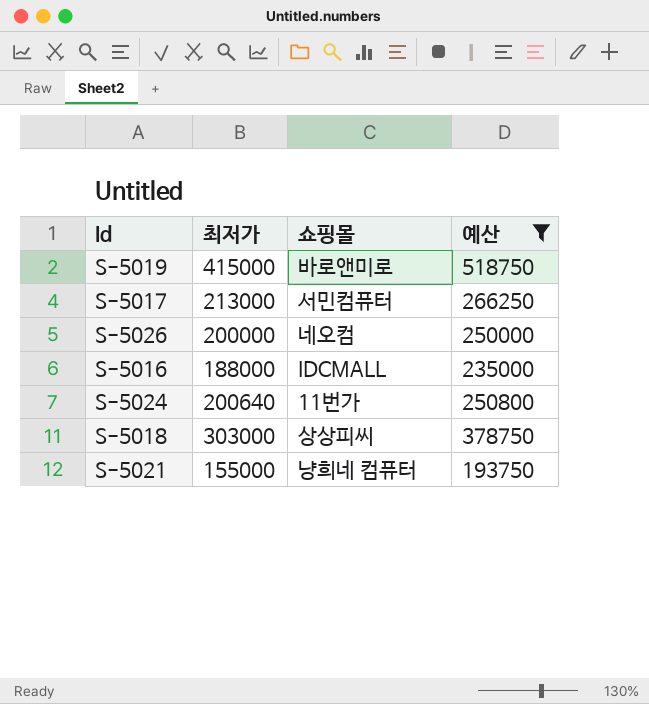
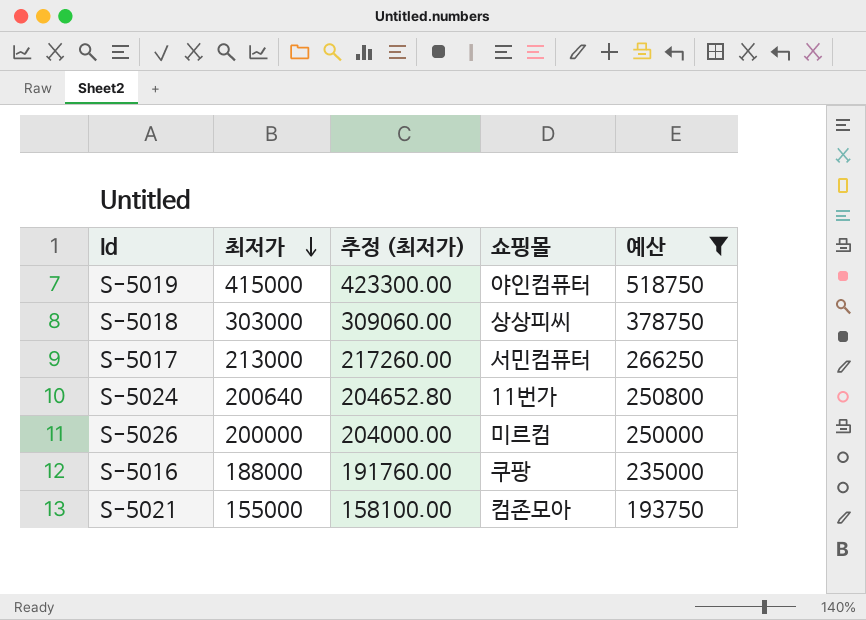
row order: none -> 최저가 descending
column 추정 (최저가) | formula: none -> [최저가] * 1.02
S-5019 | 쇼핑몰: 바로앤미로 -> 야인컴퓨터
S-5026 | 쇼핑몰: 네오컴 -> 미르컴
S-5016 | 쇼핑몰: IDCMALL -> 쿠팡
S-5021 | 쇼핑몰: 냥희네 컴퓨터 -> 컴존모아

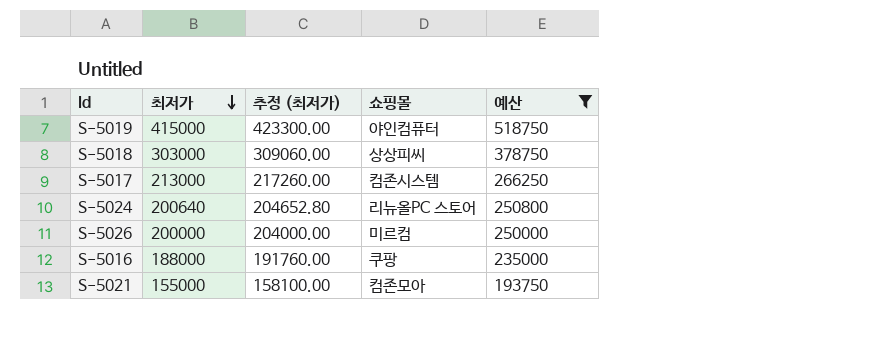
S-5017 | 쇼핑몰: 서민컴퓨터 -> 컴존시스템
S-5024 | 쇼핑몰: 11번가 -> 리뉴올PC 스토어

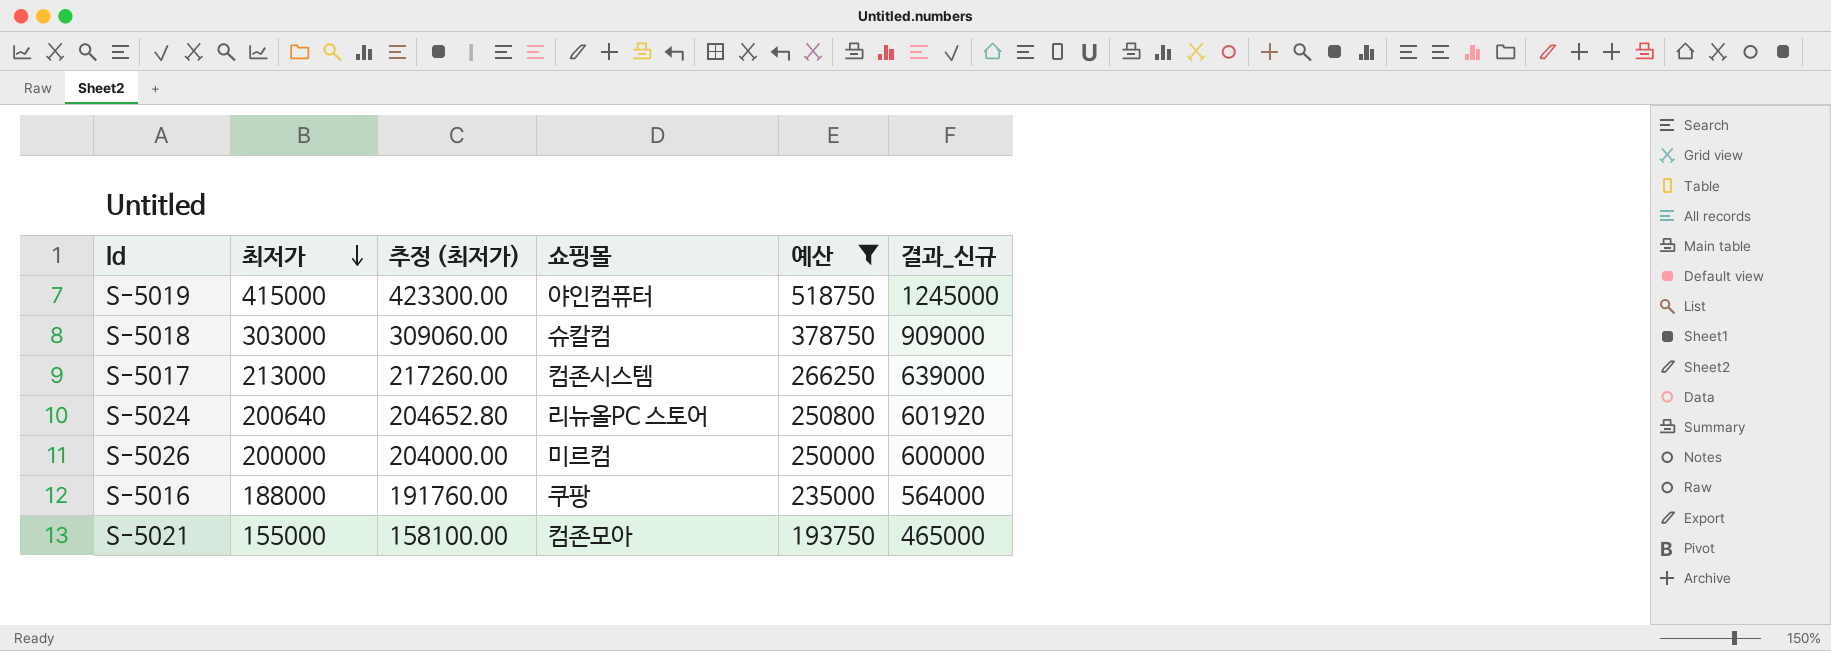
column 결과_신규 | formula: none -> [최저가] * 3
S-5018 | 쇼핑몰: 상상피씨 -> 슈칼컴

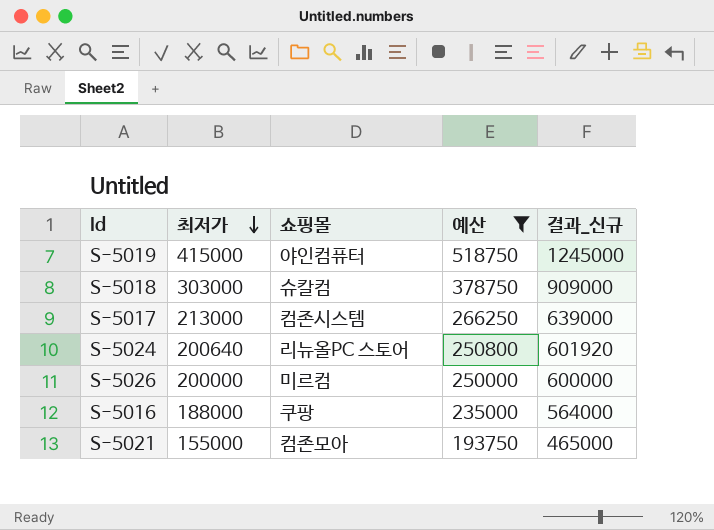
column 추정 (최저가) | formula: [최저가] * 1.02 -> none

